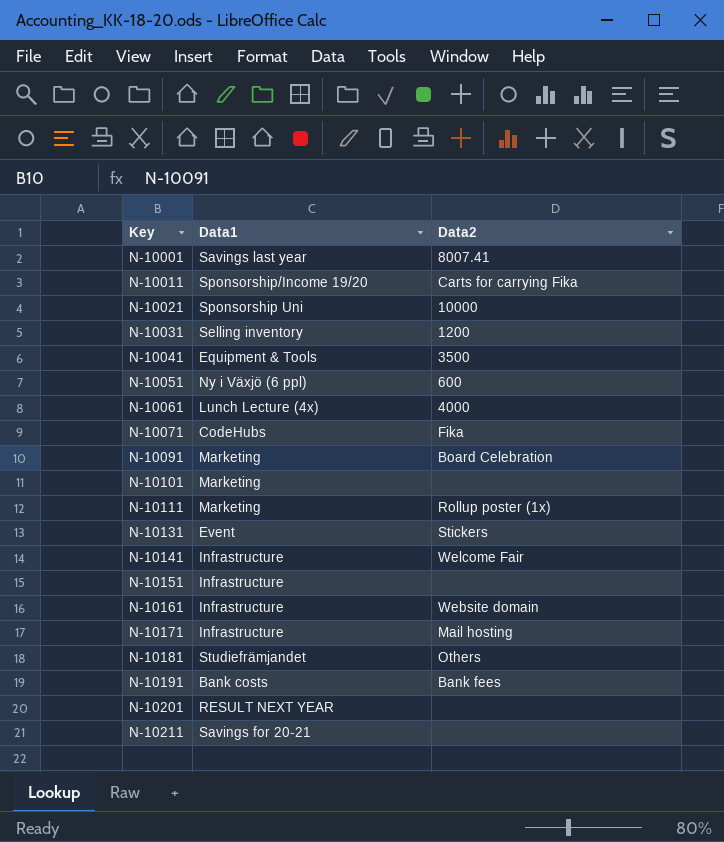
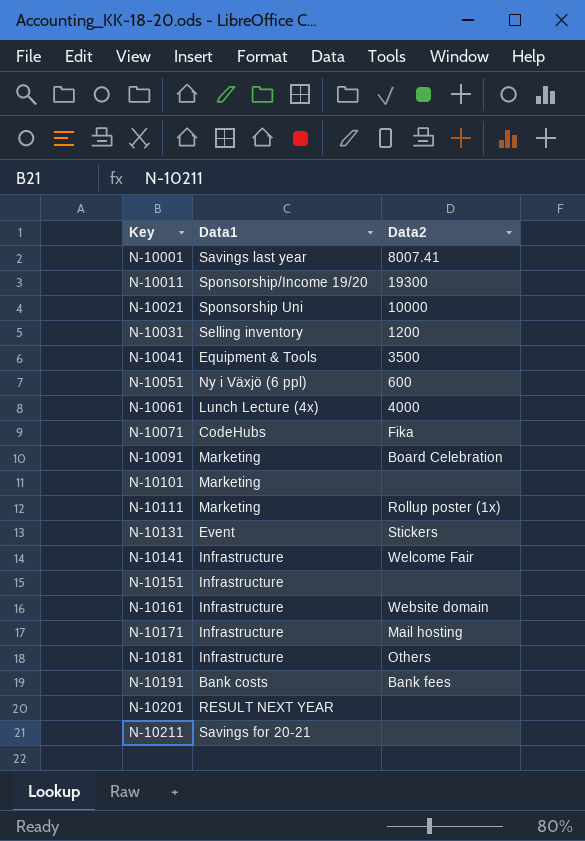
N-10011 | Data2: Carts for carrying Fika -> 19300
N-10181 | Data1: Studiefrämjandet -> Infrastructure

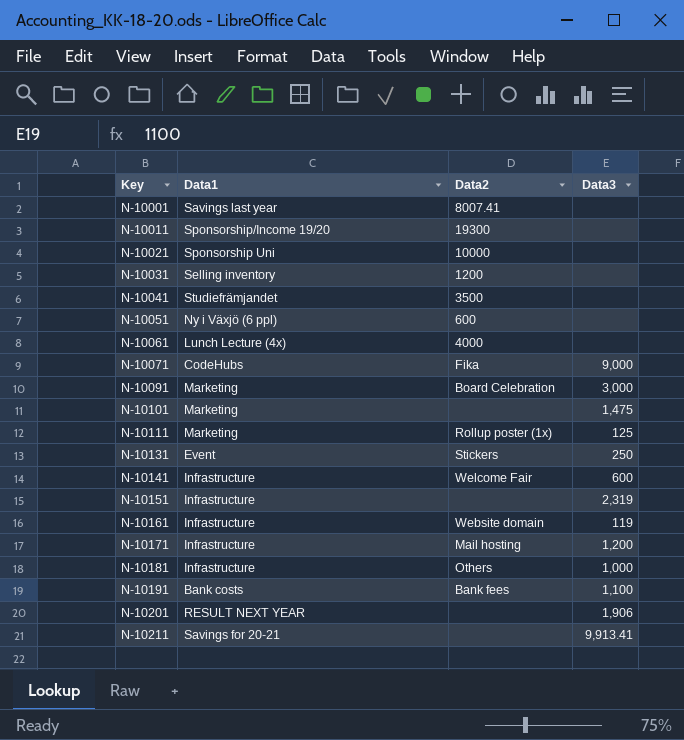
column Data3 | position: none -> 4
N-10041 | Data1: Equipment & Tools -> Studiefrämjandet

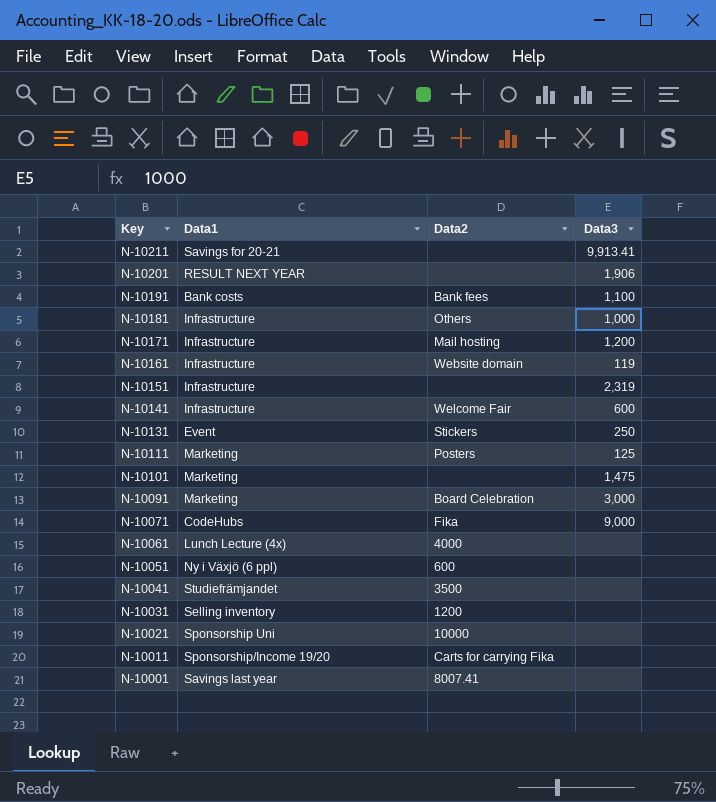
row order: Key ascending -> Key descending
N-10111 | Data2: Rollup poster (1x) -> Posters
N-10011 | Data2: 19300 -> Carts for carrying Fika

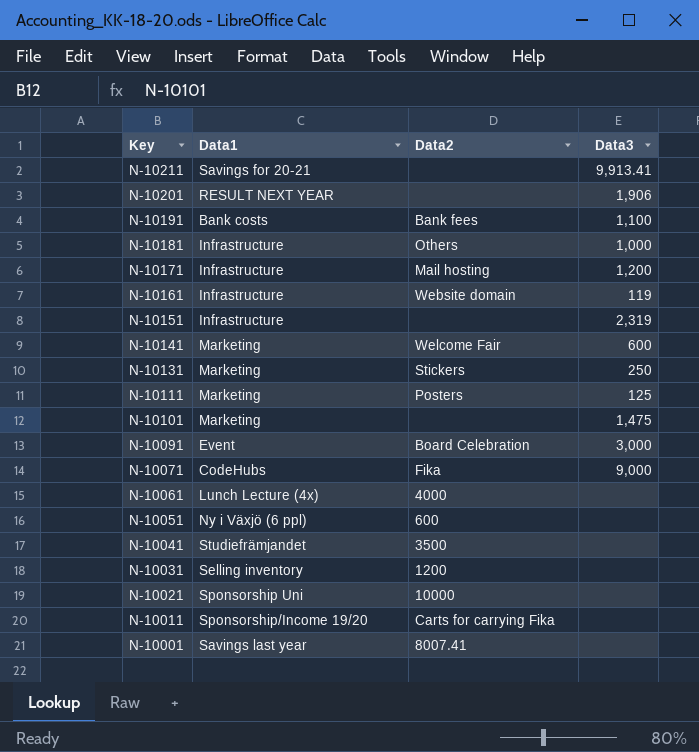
N-10141 | Data1: Infrastructure -> Marketing
N-10131 | Data1: Event -> Marketing
N-10091 | Data1: Marketing -> Event

